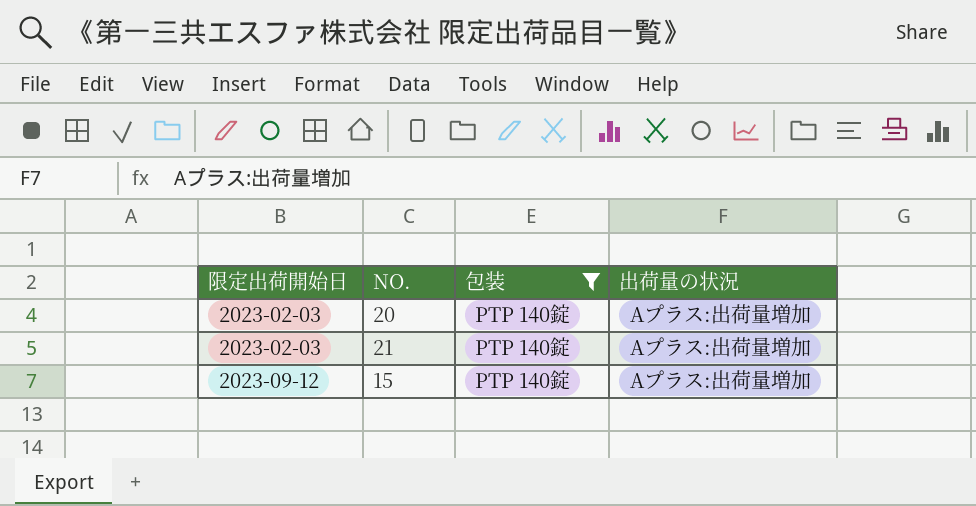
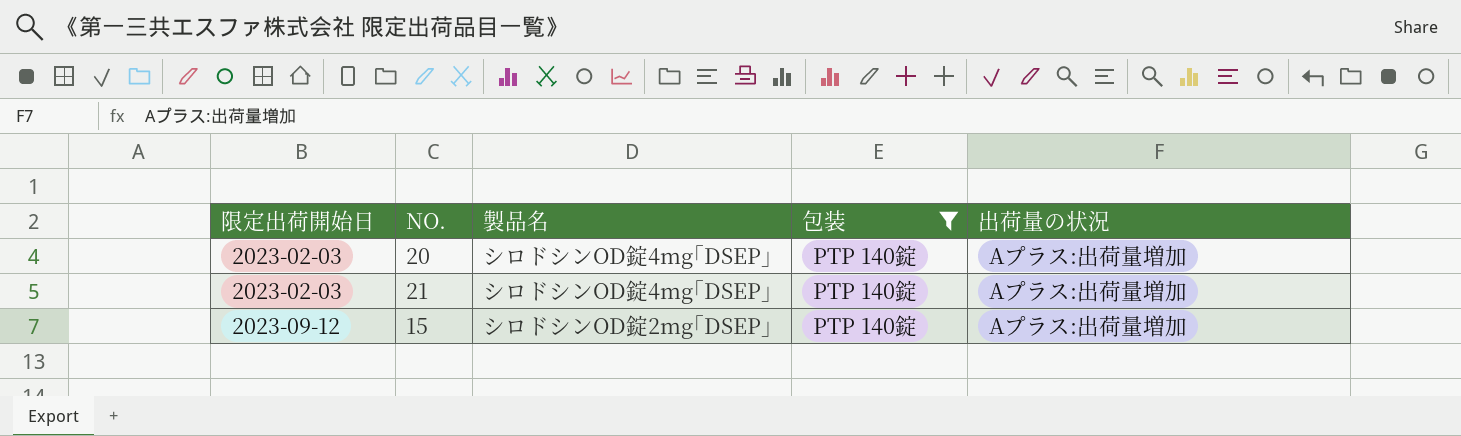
column 製品名 | position: none -> 3

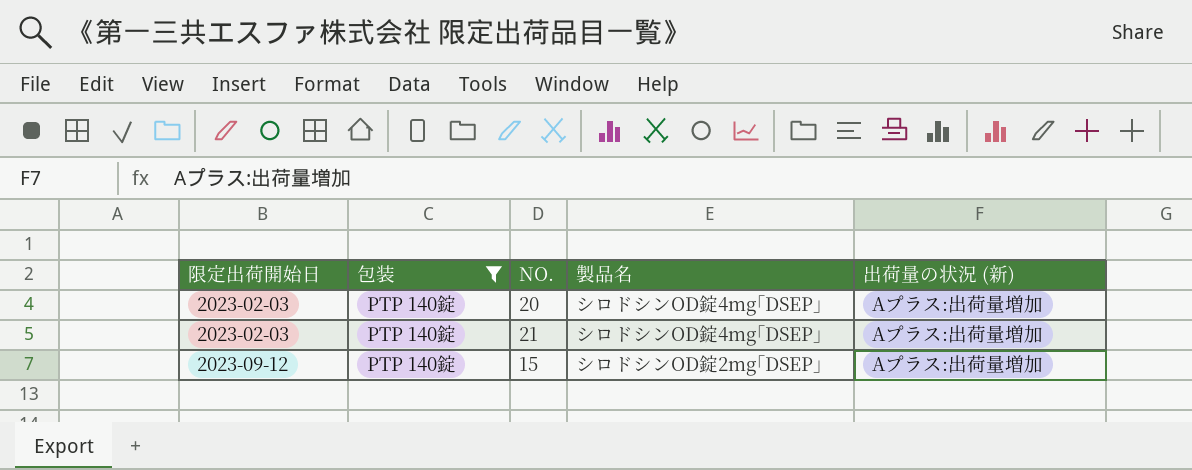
column 包装 | position: 4 -> 2
column name: 出荷量の状況 -> 出荷量の状況 (新)

